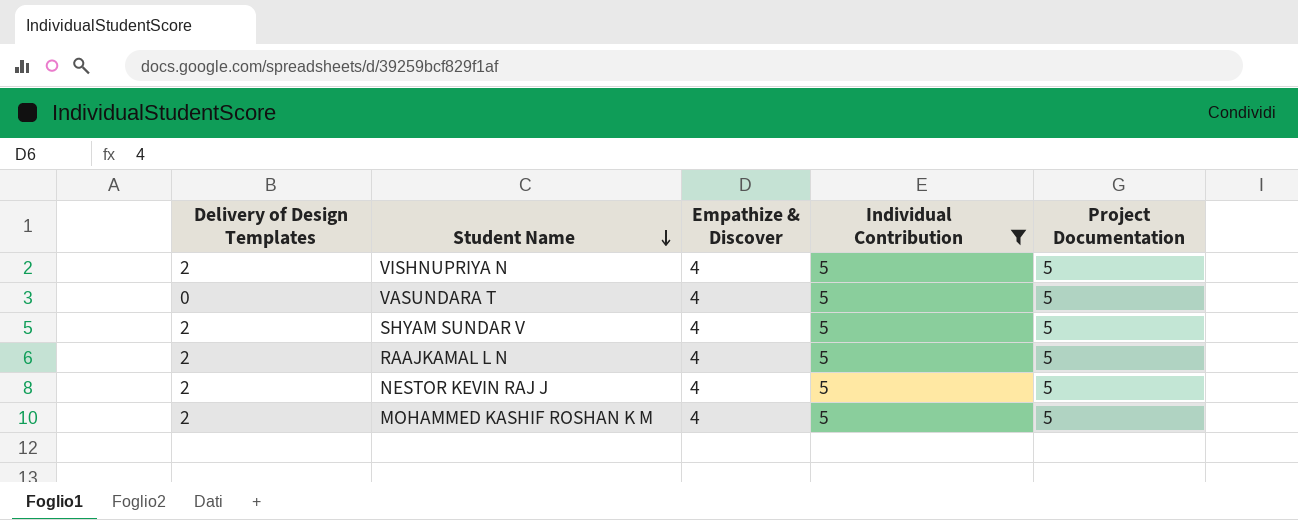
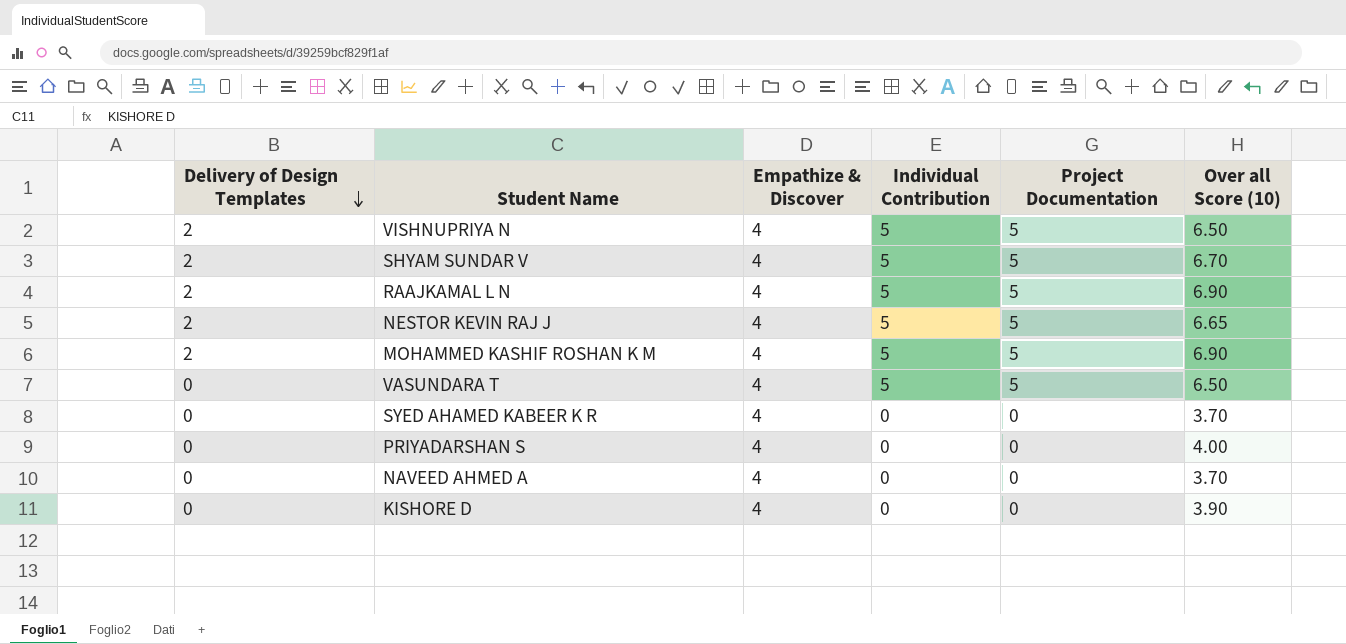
filter: Individual Contribution = 5 -> none
row order: Student Name descending -> Delivery of Design Templates descending
column Over all Score (10) | position: none -> 6

